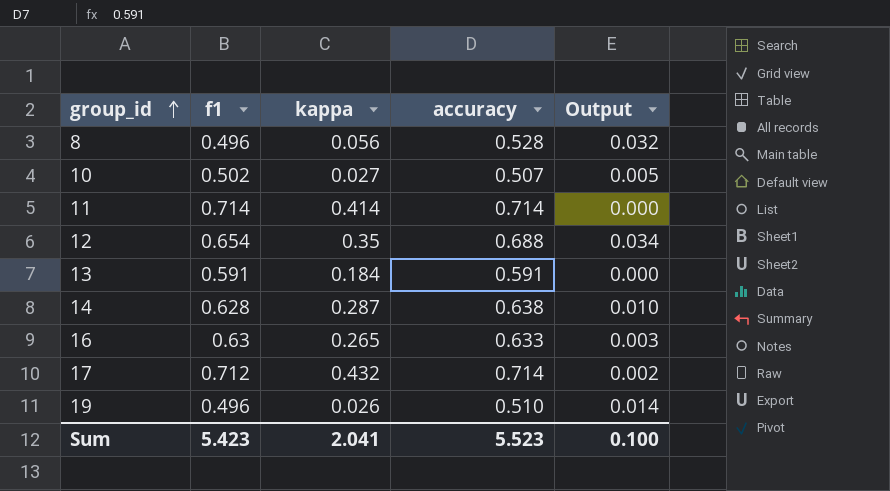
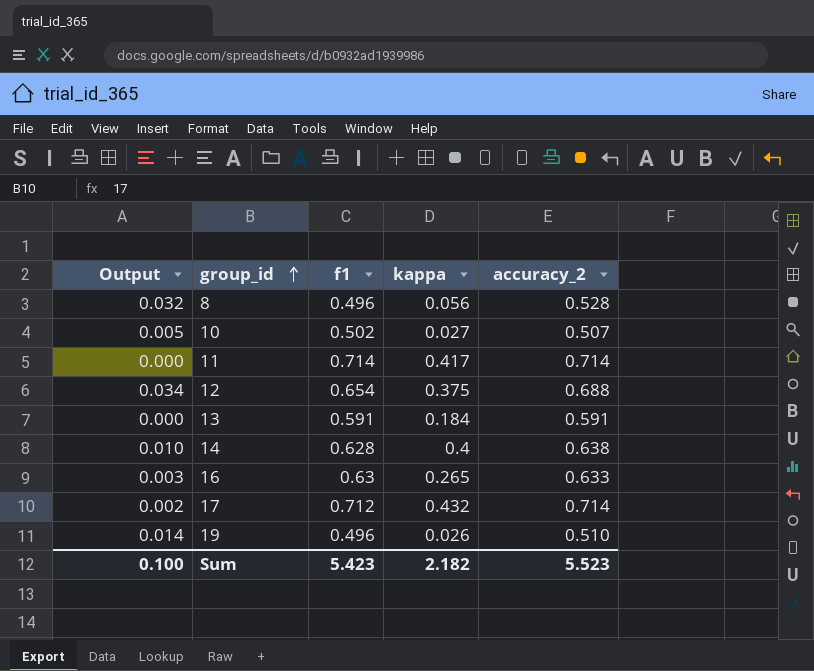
column Output | position: 5 -> 1
column name: accuracy -> accuracy_2
11 | kappa: 0.414 -> 0.417
12 | kappa: 0.35 -> 0.375
14 | kappa: 0.287 -> 0.4
Sum | kappa: 2.041 -> 2.182

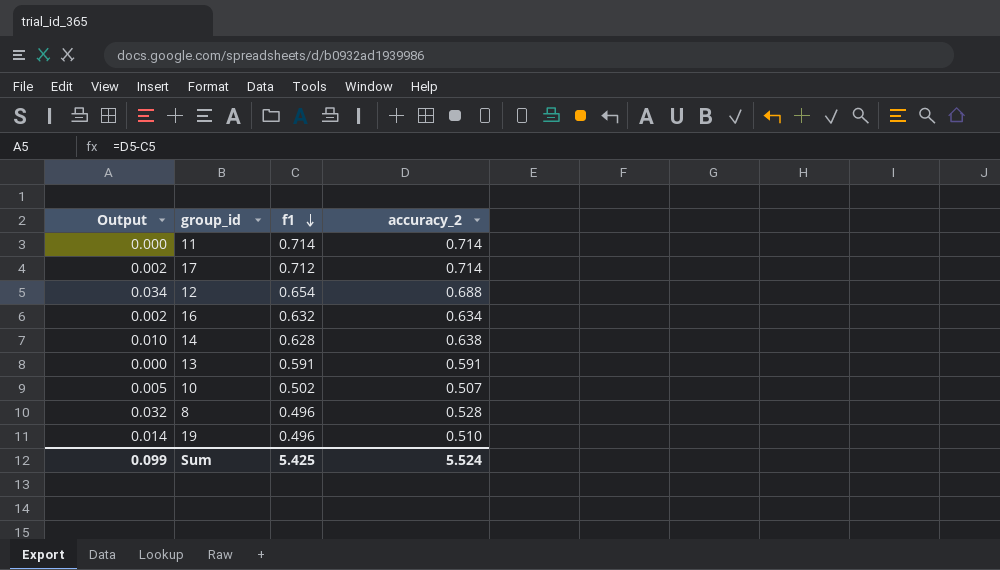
row order: group_id ascending -> f1 descending
column kappa | position: 4 -> none
16 | Output: 0.003 -> 0.002
16 | f1: 0.63 -> 0.632
16 | accuracy_2: 0.633 -> 0.634
Sum | Output: 0.100 -> 0.099
Sum | f1: 5.423 -> 5.425
Sum | accuracy_2: 5.523 -> 5.524

